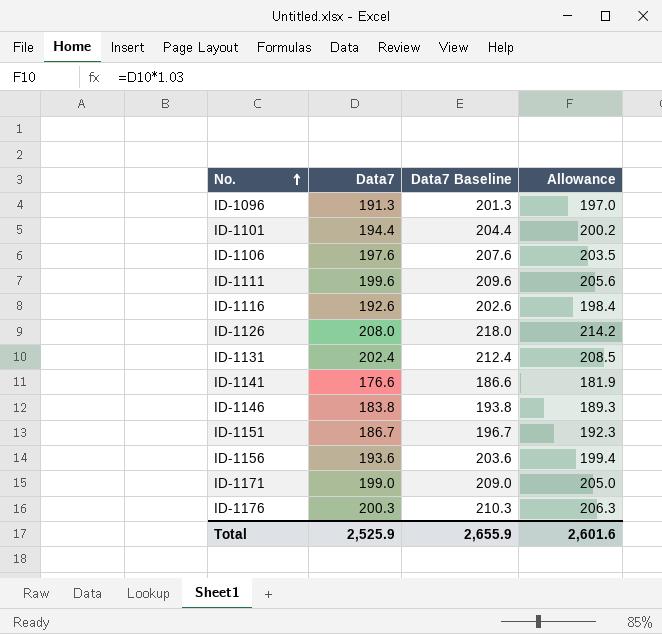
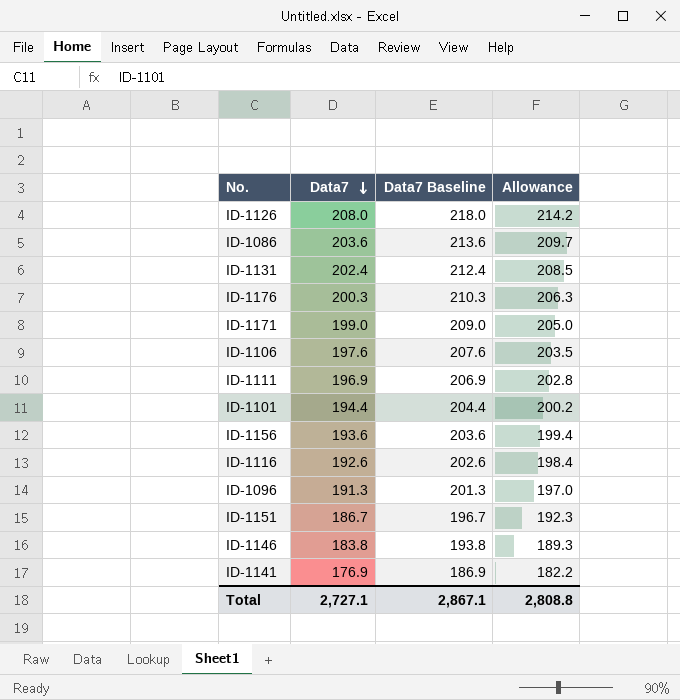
row order: No. ascending -> Data7 descending
row ID-1086: none -> 203.6 | 213.6 | 209.7
ID-1111 | Data7: 199.6 -> 196.9
ID-1111 | Data7 Baseline: 209.6 -> 206.9
ID-1111 | Allowance: 205.6 -> 202.8
ID-1141 | Data7: 176.6 -> 176.9
ID-1141 | Data7 Baseline: 186.6 -> 186.9
ID-1141 | Allowance: 181.9 -> 182.2
Total | Data7: 2,525.9 -> 2,727.1
Total | Data7 Baseline: 2,655.9 -> 2,867.1
Total | Allowance: 2,601.6 -> 2,808.8

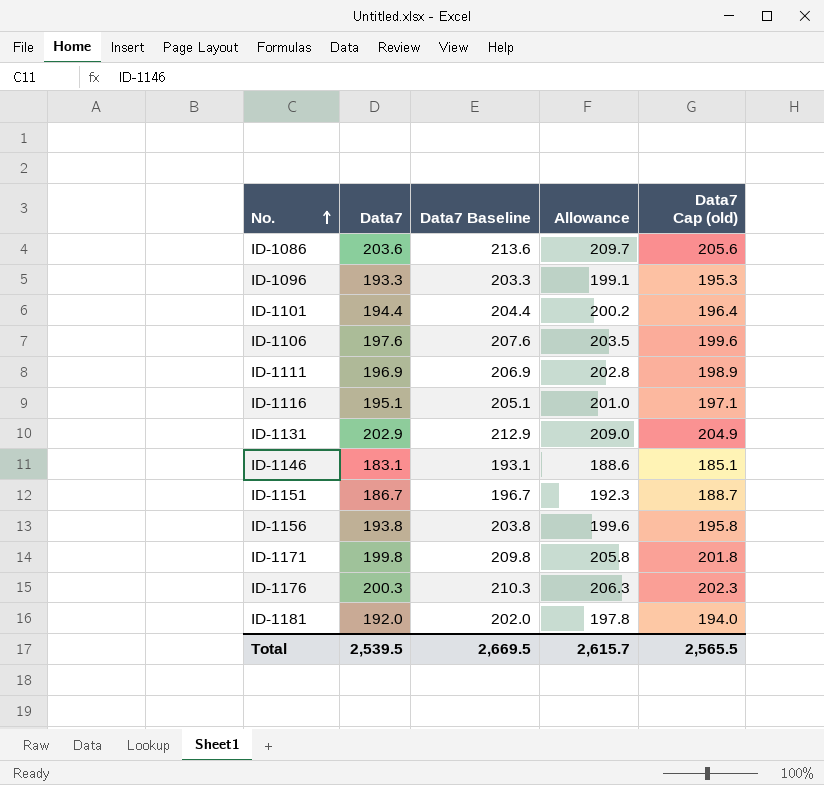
row order: Data7 descending -> No. ascending
column Data7 Cap (old) | formula: none -> [Data7] + 2
row ID-1126: 208.0 | 218.0 | 214.2 -> none
row ID-1141: 176.9 | 186.9 | 182.2 -> none
ID-1096 | Data7: 191.3 -> 193.3
ID-1096 | Data7 Baseline: 201.3 -> 203.3
ID-1096 | Allowance: 197.0 -> 199.1
ID-1116 | Data7: 192.6 -> 195.1
ID-1116 | Data7 Baseline: 202.6 -> 205.1
ID-1116 | Allowance: 198.4 -> 201.0
ID-1131 | Data7: 202.4 -> 202.9
ID-1131 | Data7 Baseline: 212.4 -> 212.9
ID-1131 | Allowance: 208.5 -> 209.0
ID-1146 | Data7: 183.8 -> 183.1
ID-1146 | Data7 Baseline: 193.8 -> 193.1
ID-1146 | Allowance: 189.3 -> 188.6
ID-1156 | Data7: 193.6 -> 193.8
ID-1156 | Data7 Baseline: 203.6 -> 203.8
ID-1156 | Allowance: 199.4 -> 199.6
ID-1171 | Data7: 199.0 -> 199.8
ID-1171 | Data7 Baseline: 209.0 -> 209.8
ID-1171 | Allowance: 205.0 -> 205.8
row ID-1181: none -> 192.0 | 202.0 | 197.8 | 194.0
Total | Data7: 2,727.1 -> 2,539.5
Total | Data7 Baseline: 2,867.1 -> 2,669.5
Total | Allowance: 2,808.8 -> 2,615.7

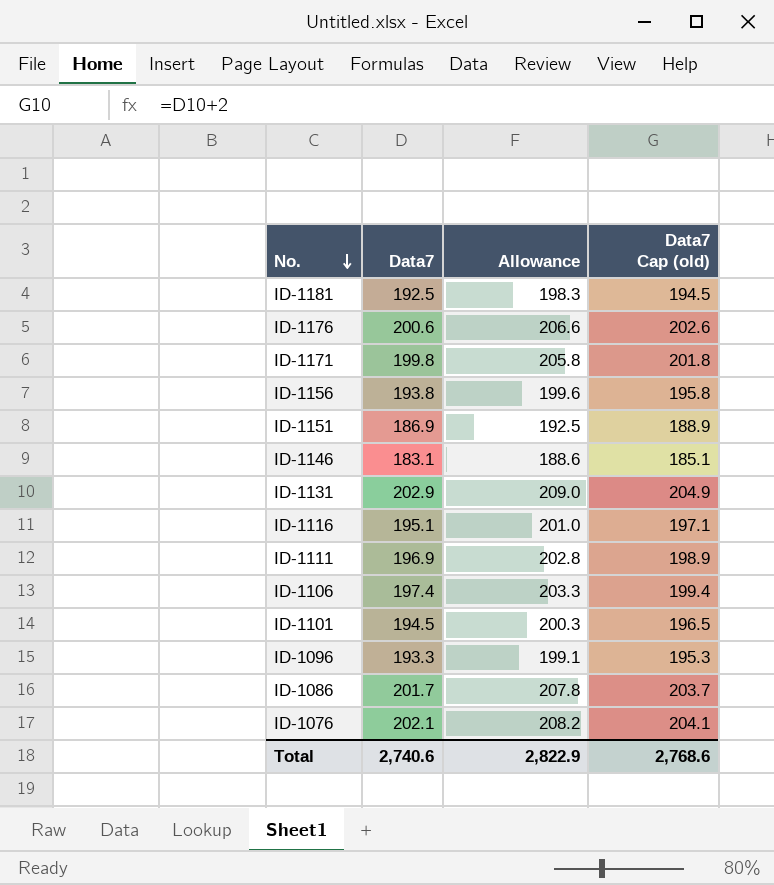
row order: No. ascending -> No. descending
column Data7 Baseline | formula: [Data7] + 10 -> none
ID-1181 | Data7: 192.0 -> 192.5
ID-1181 | Allowance: 197.8 -> 198.3
ID-1181 | Data7 Cap (old): 194.0 -> 194.5
ID-1176 | Data7: 200.3 -> 200.6
ID-1176 | Allowance: 206.3 -> 206.6
ID-1176 | Data7 Cap (old): 202.3 -> 202.6
ID-1151 | Data7: 186.7 -> 186.9
ID-1151 | Allowance: 192.3 -> 192.5
ID-1151 | Data7 Cap (old): 188.7 -> 188.9
ID-1106 | Data7: 197.6 -> 197.4
ID-1106 | Allowance: 203.5 -> 203.3
ID-1106 | Data7 Cap (old): 199.6 -> 199.4
ID-1101 | Data7: 194.4 -> 194.5
ID-1101 | Allowance: 200.2 -> 200.3
ID-1101 | Data7 Cap (old): 196.4 -> 196.5
ID-1086 | Data7: 203.6 -> 201.7
ID-1086 | Allowance: 209.7 -> 207.8
ID-1086 | Data7 Cap (old): 205.6 -> 203.7
row ID-1076: none -> 202.1 | 208.2 | 204.1
Total | Data7: 2,539.5 -> 2,740.6
Total | Allowance: 2,615.7 -> 2,822.9
Total | Data7 Cap (old): 2,565.5 -> 2,768.6

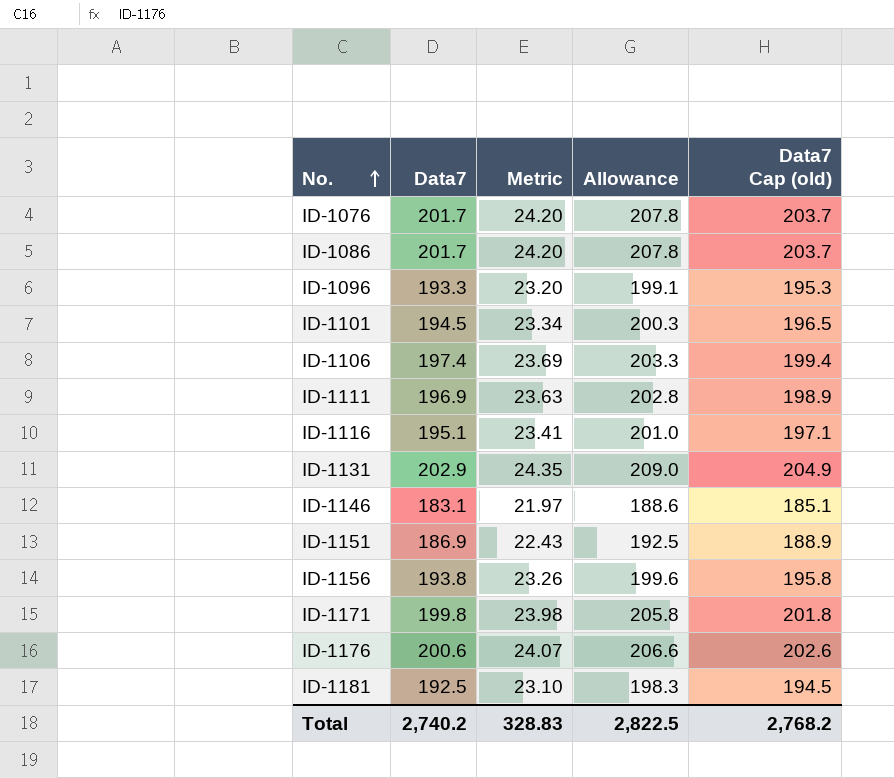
row order: No. descending -> No. ascending
column Metric | formula: none -> [Data7] * 0.12
ID-1076 | Data7: 202.1 -> 201.7
ID-1076 | Allowance: 208.2 -> 207.8
ID-1076 | Data7 Cap (old): 204.1 -> 203.7
Total | Data7: 2,740.6 -> 2,740.2
Total | Allowance: 2,822.9 -> 2,822.5
Total | Data7 Cap (old): 2,768.6 -> 2,768.2

